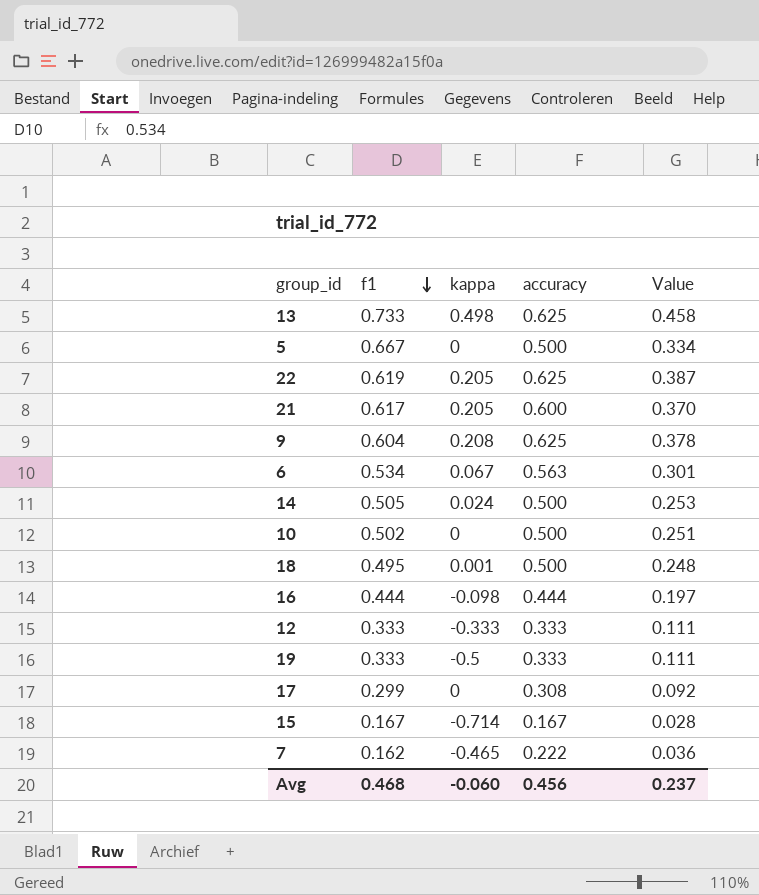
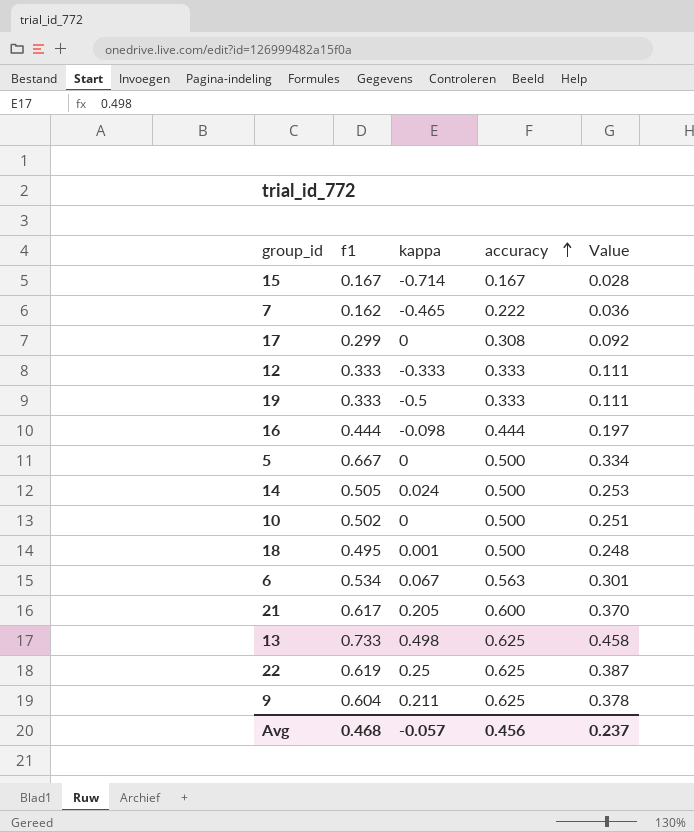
row order: f1 descending -> accuracy ascending
22 | kappa: 0.205 -> 0.25
9 | kappa: 0.208 -> 0.211
Avg | kappa: -0.060 -> -0.057

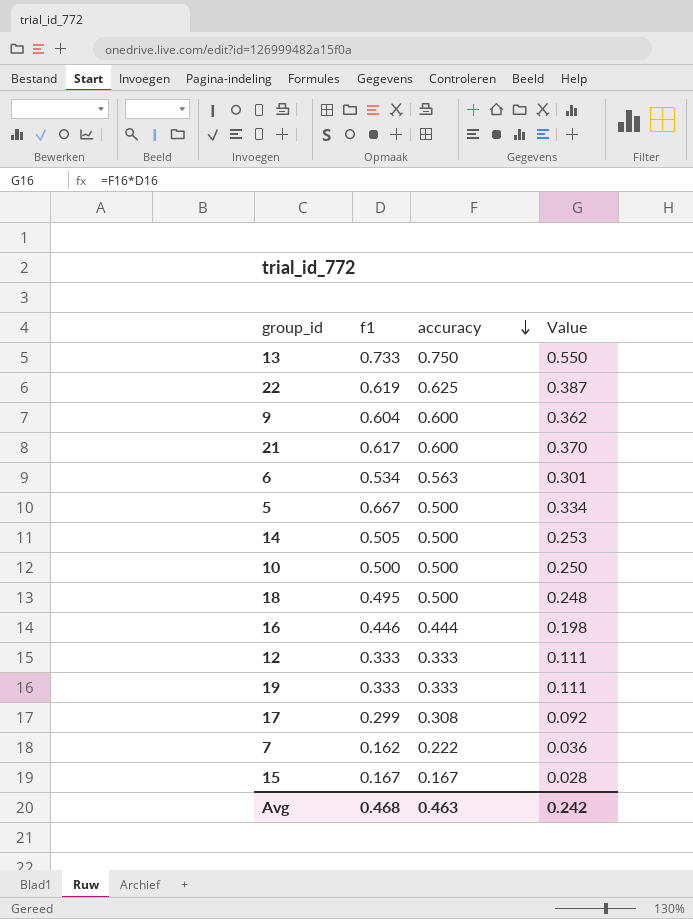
row order: accuracy ascending -> accuracy descending
column kappa | position: 3 -> none
13 | accuracy: 0.625 -> 0.750
13 | Value: 0.458 -> 0.550
9 | accuracy: 0.625 -> 0.600
9 | Value: 0.378 -> 0.362
10 | f1: 0.502 -> 0.500
10 | Value: 0.251 -> 0.250
16 | f1: 0.444 -> 0.446
16 | Value: 0.197 -> 0.198
Avg | accuracy: 0.456 -> 0.463
Avg | Value: 0.237 -> 0.242

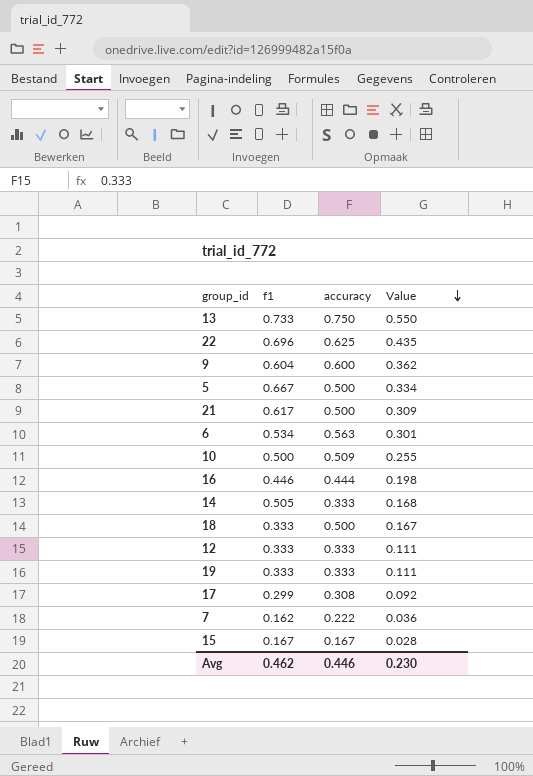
row order: accuracy descending -> Value descending
22 | f1: 0.619 -> 0.696
22 | Value: 0.387 -> 0.435
21 | accuracy: 0.600 -> 0.500
21 | Value: 0.370 -> 0.309
10 | accuracy: 0.500 -> 0.509
10 | Value: 0.250 -> 0.255
14 | accuracy: 0.500 -> 0.333
14 | Value: 0.253 -> 0.168
18 | f1: 0.495 -> 0.333
18 | Value: 0.248 -> 0.167
Avg | f1: 0.468 -> 0.462
Avg | accuracy: 0.463 -> 0.446
Avg | Value: 0.242 -> 0.230

